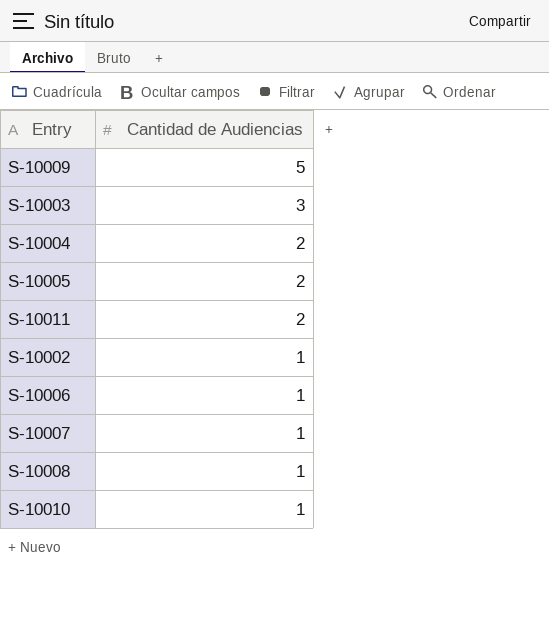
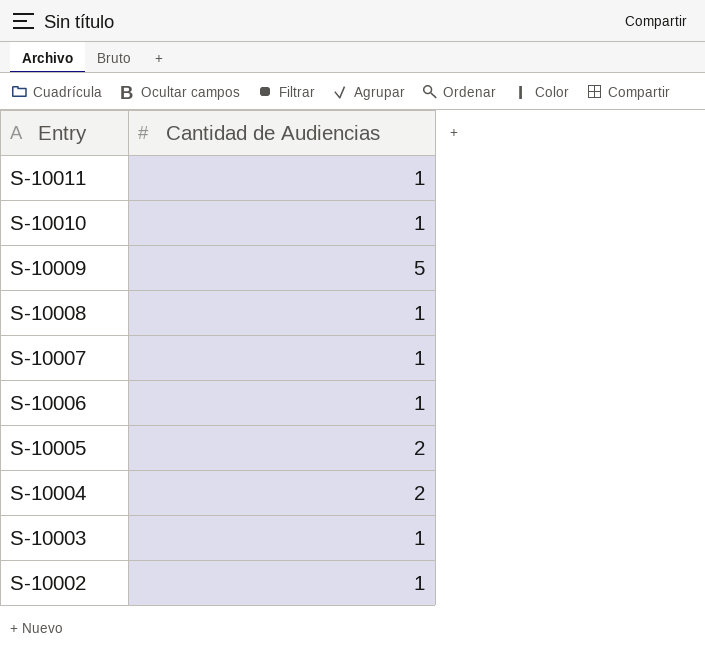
row order: Cantidad de Audiencias descending -> Entry descending
S-10011 | Cantidad de Audiencias: 2 -> 1
S-10003 | Cantidad de Audiencias: 3 -> 1

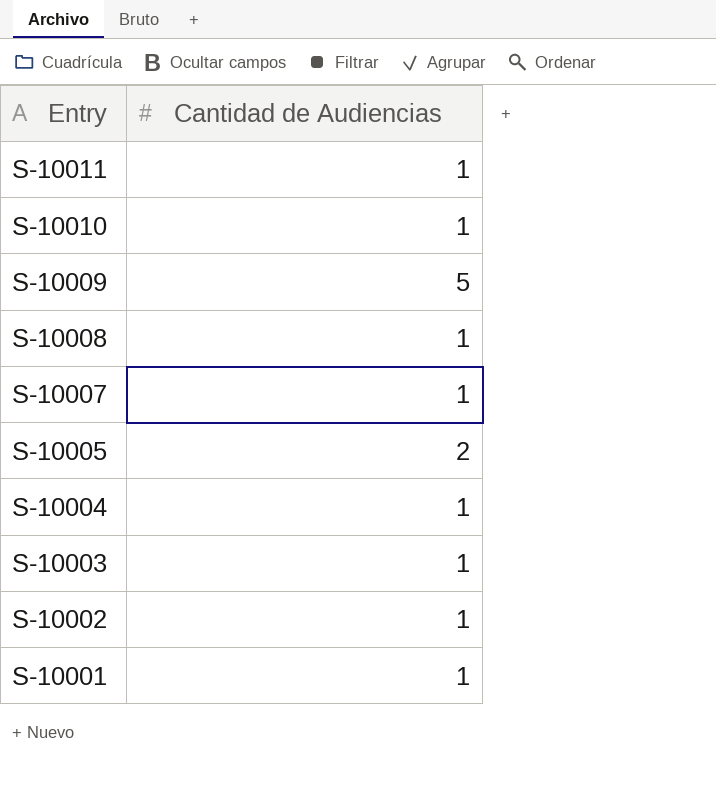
row S-10006: 1 -> none
S-10004 | Cantidad de Audiencias: 2 -> 1
row S-10001: none -> 1

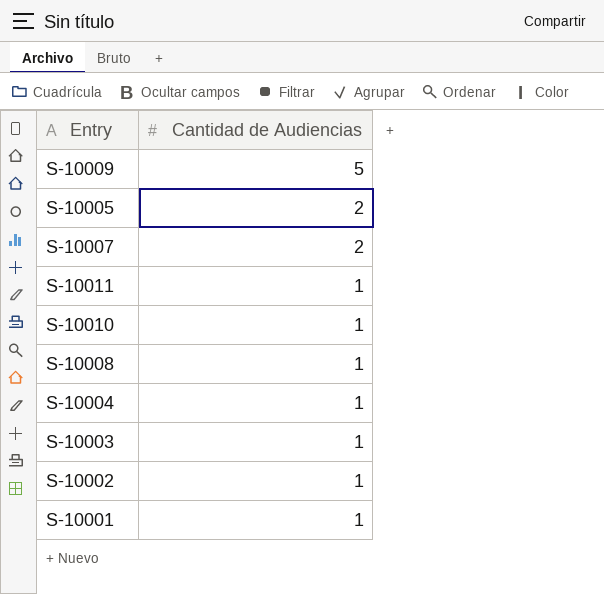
row order: Entry descending -> Cantidad de Audiencias descending
S-10007 | Cantidad de Audiencias: 1 -> 2

